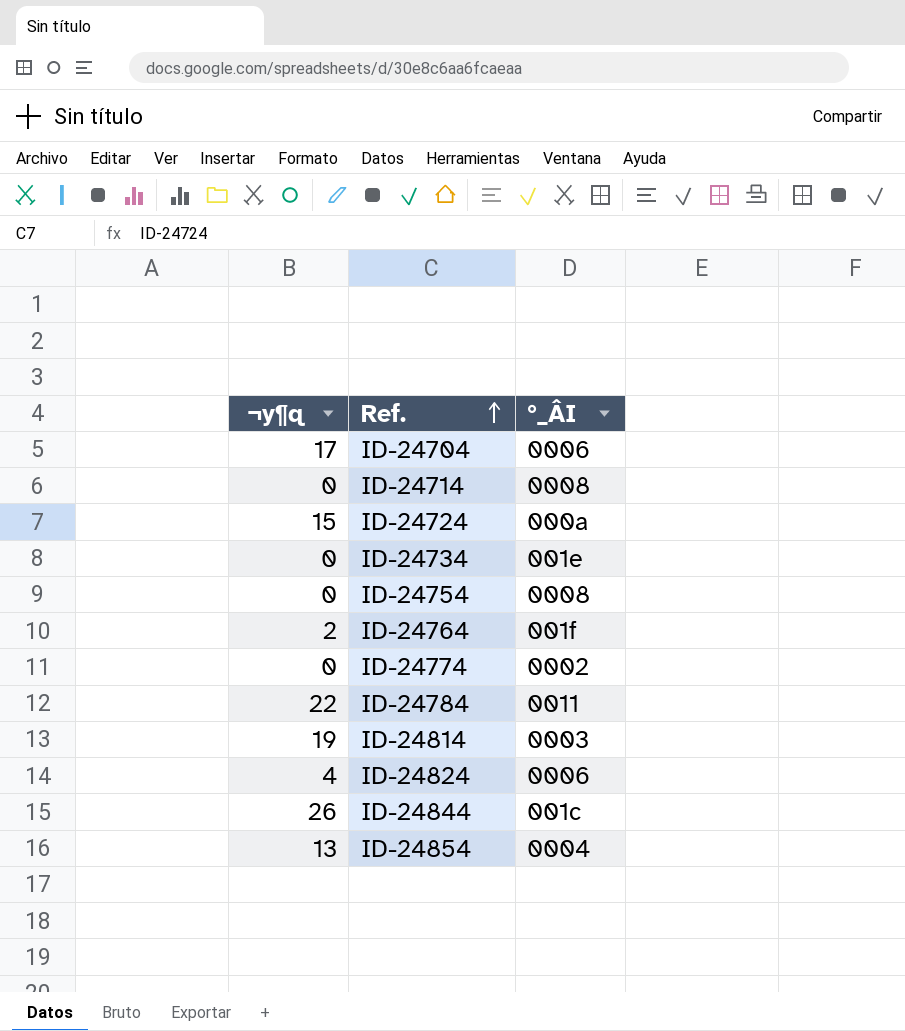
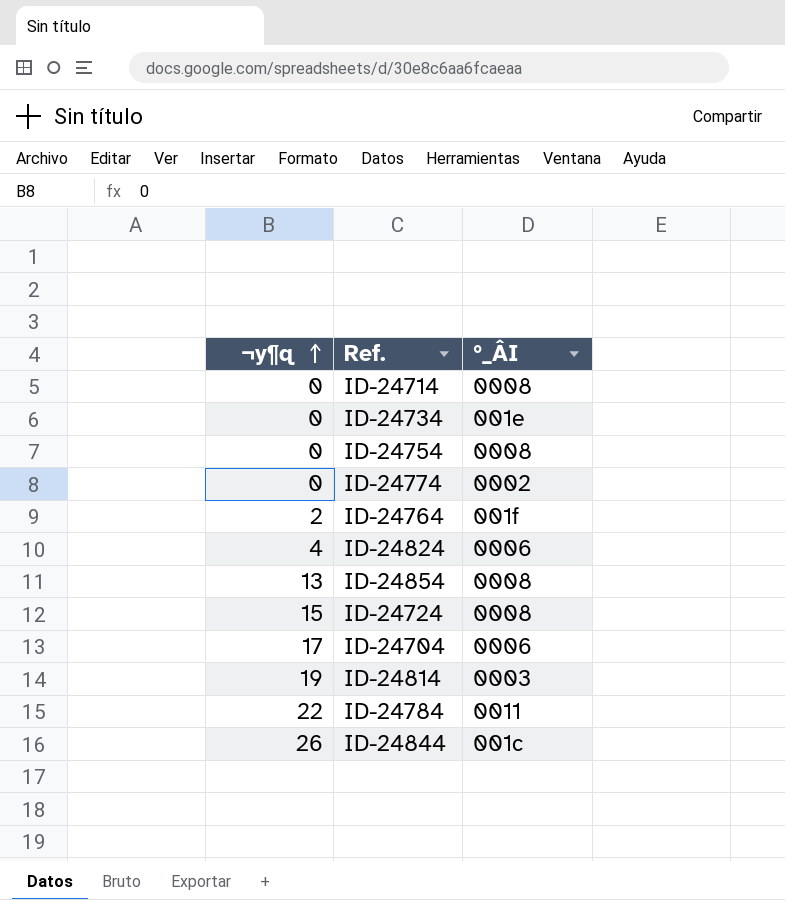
row order: Ref. ascending -> ¬y¶q ascending
ID-24854 | °_ÂI: 0004 -> 0008
ID-24724 | °_ÂI: 000a -> 0008

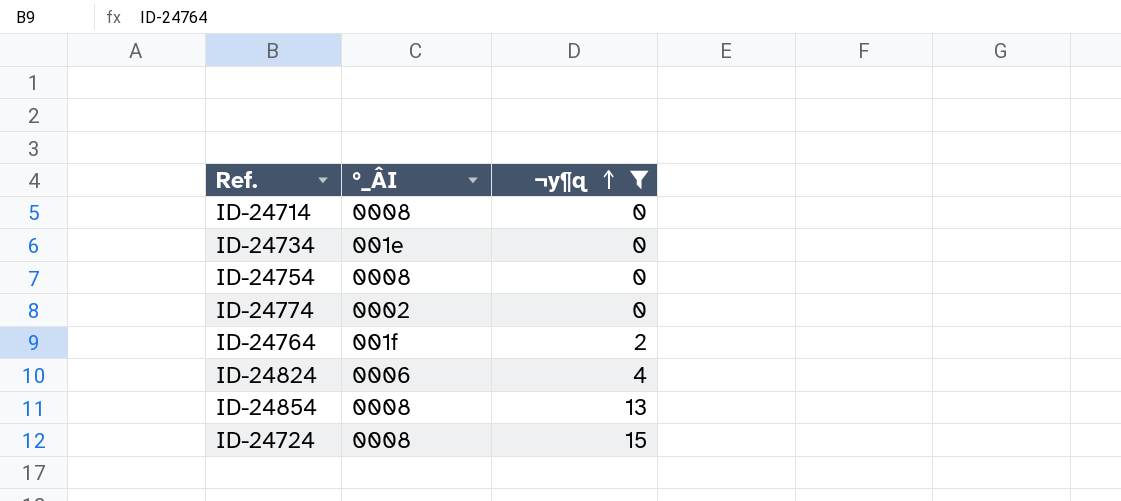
filter: none -> ¬y¶q <= 15
column ¬y¶q | position: 1 -> 3

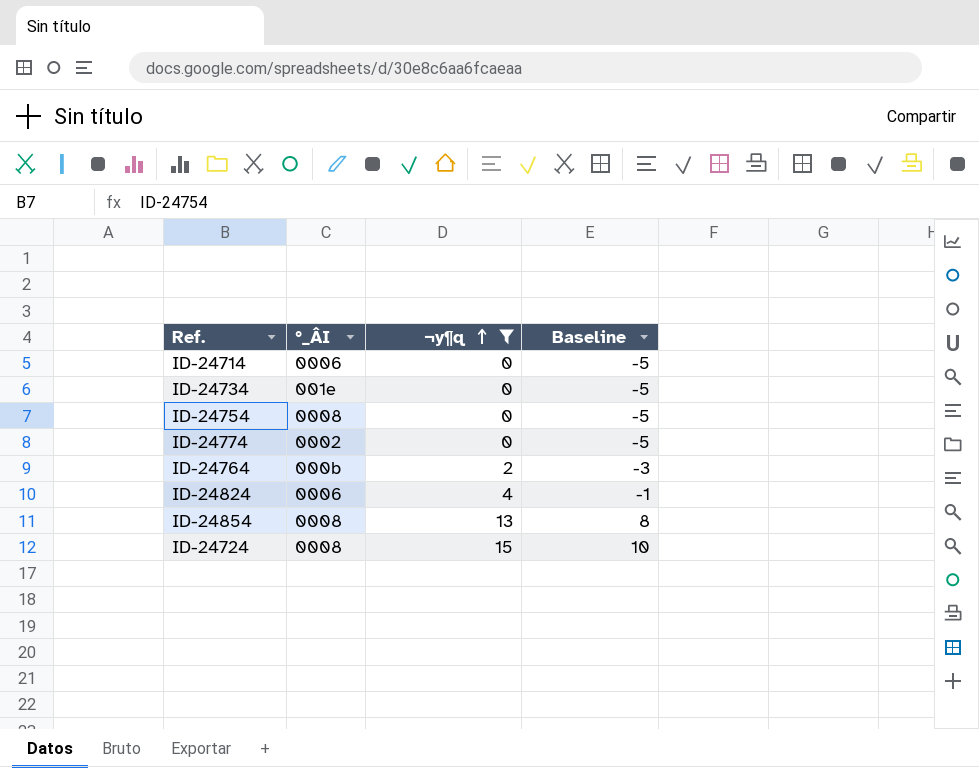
column Baseline | formula: none -> [¬y¶q] - 5
ID-24714 | °_ÂI: 0008 -> 0006
ID-24764 | °_ÂI: 001f -> 000b

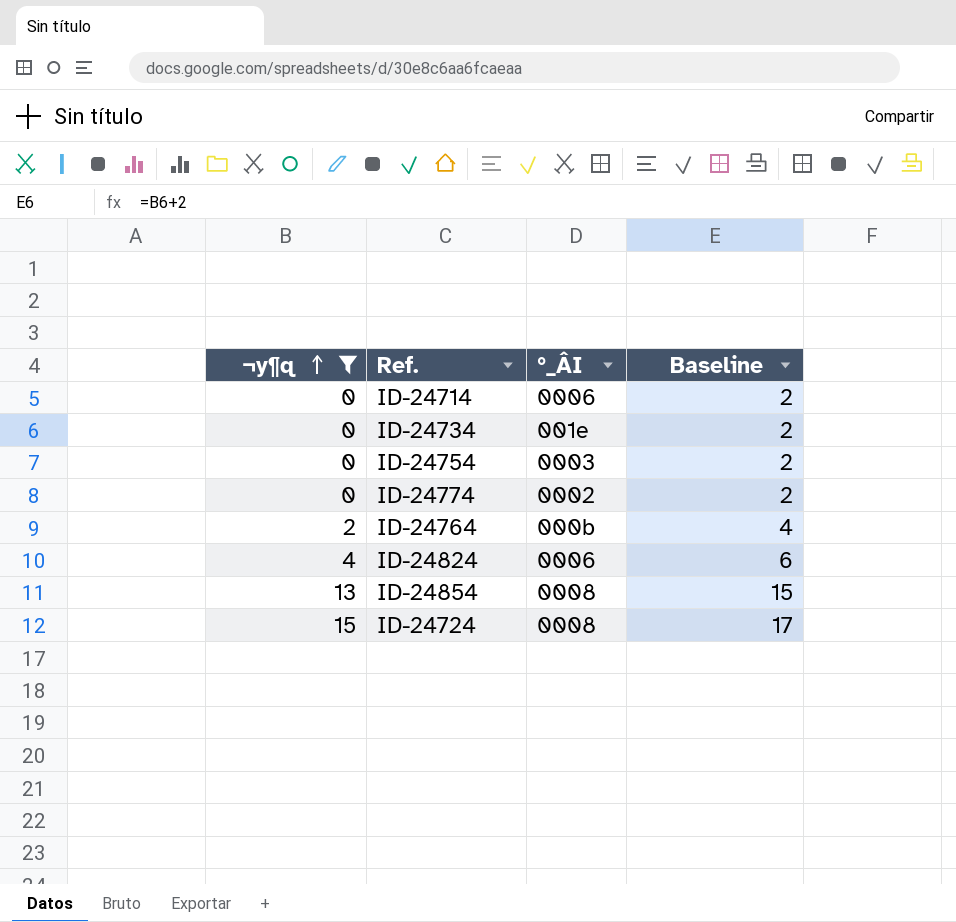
column ¬y¶q | position: 3 -> 1
column Baseline | formula: [¬y¶q] - 5 -> [¬y¶q] + 2
ID-24754 | °_ÂI: 0008 -> 0003

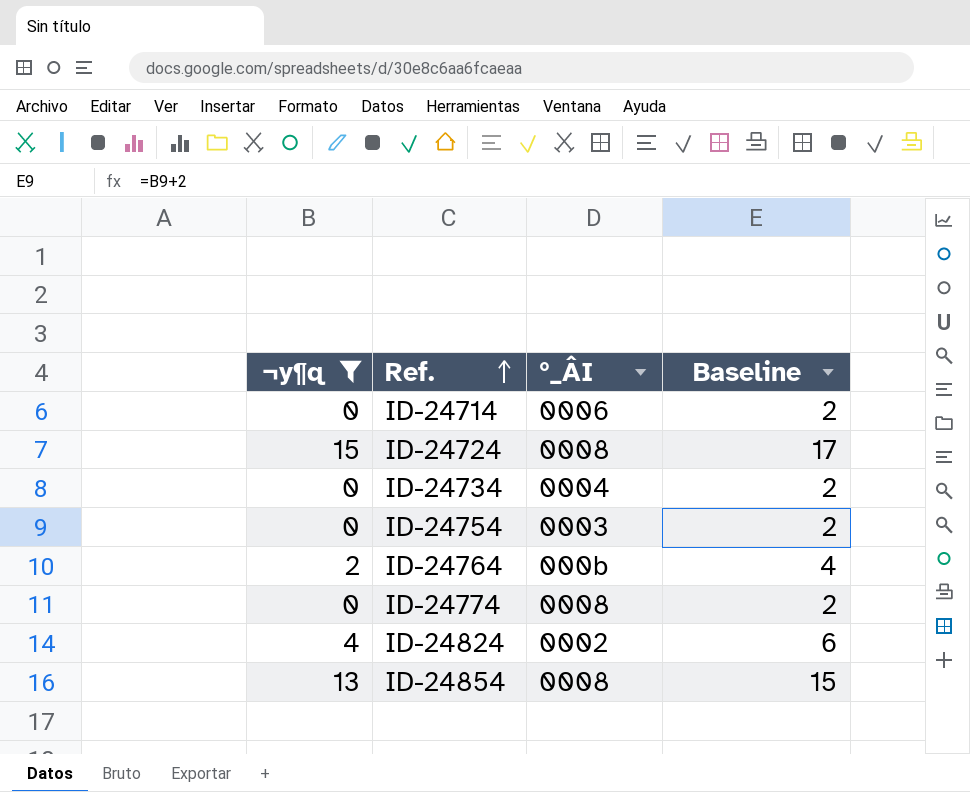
row order: ¬y¶q ascending -> Ref. ascending
ID-24734 | °_ÂI: 001e -> 0004
ID-24774 | °_ÂI: 0002 -> 0008
ID-24824 | °_ÂI: 0006 -> 0002

